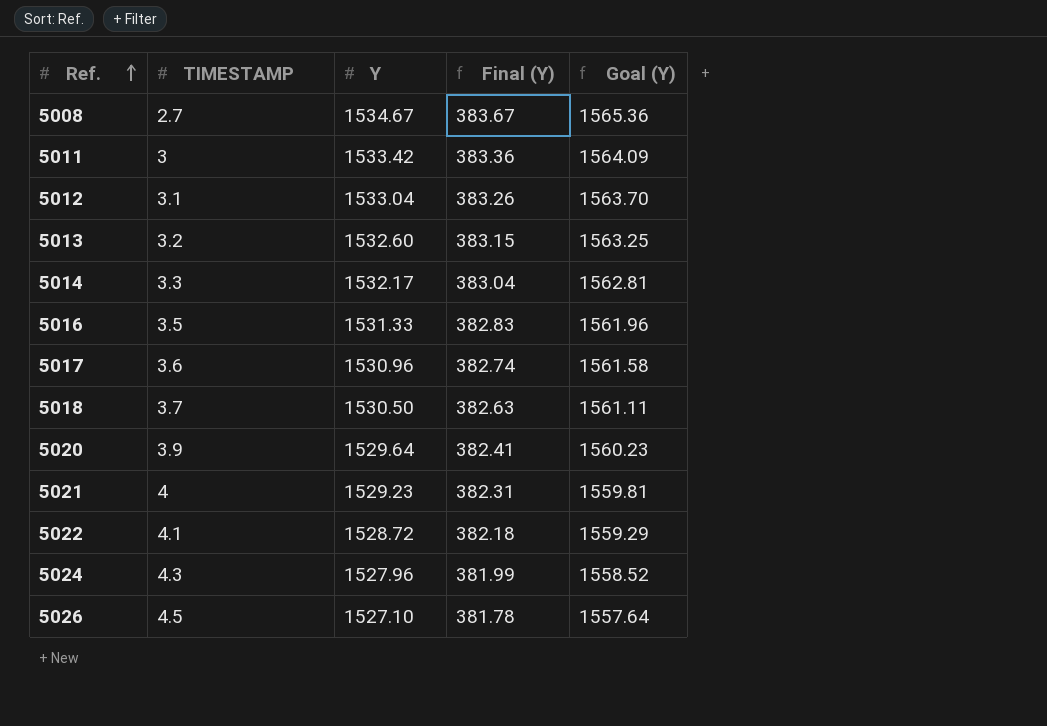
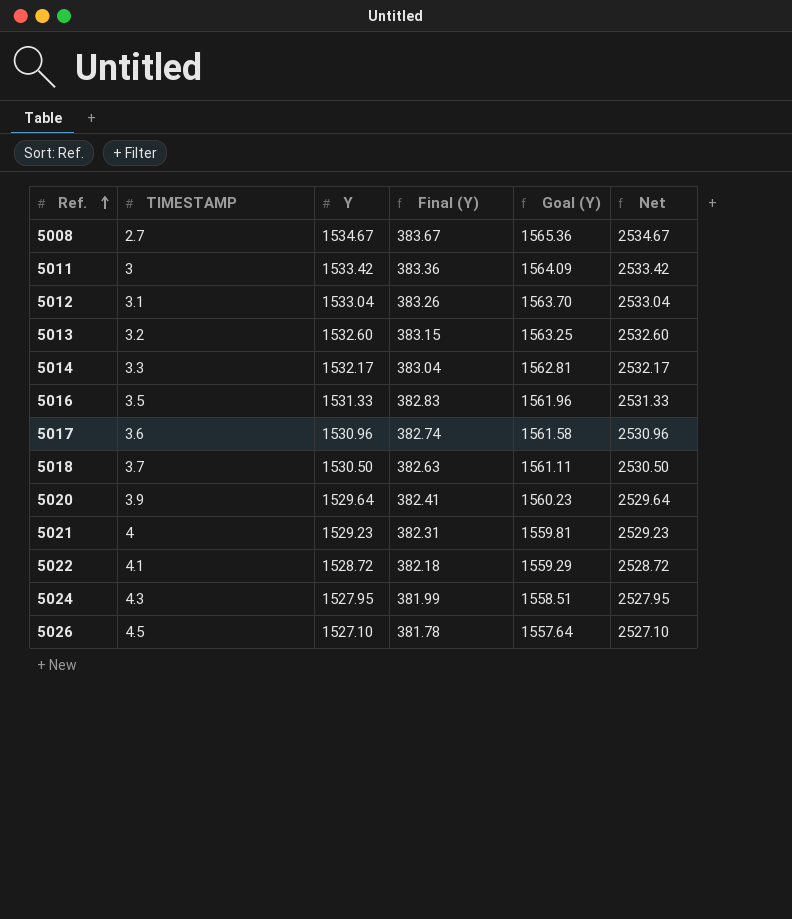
column Net | formula: none -> [Y] + 1000
5024 | Y: 1527.96 -> 1527.95
5024 | Goal (Y): 1558.52 -> 1558.51

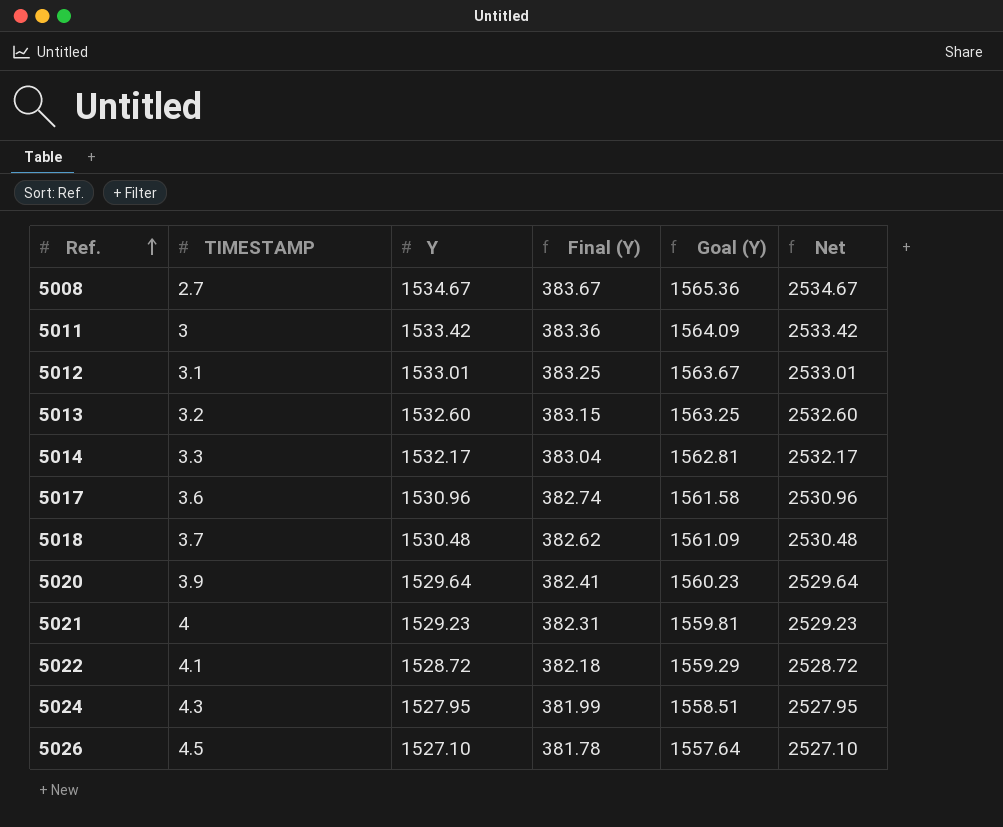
row 5016: 3.5 | 1531.33 | 382.83 | 1561.96 | 2531.33 -> none
5012 | Y: 1533.04 -> 1533.01
5012 | Final (Y): 383.26 -> 383.25
5012 | Goal (Y): 1563.70 -> 1563.67
5012 | Net: 2533.04 -> 2533.01
5018 | Y: 1530.50 -> 1530.48
5018 | Final (Y): 382.63 -> 382.62
5018 | Goal (Y): 1561.11 -> 1561.09
5018 | Net: 2530.50 -> 2530.48

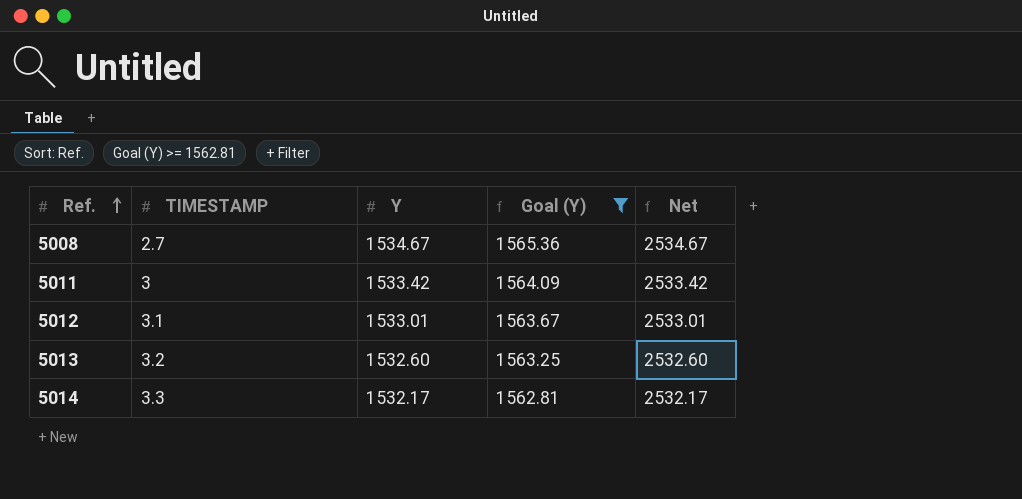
filter: none -> Goal (Y) >= 1562.81
column Final (Y) | formula: [Y] * 0.25 -> none

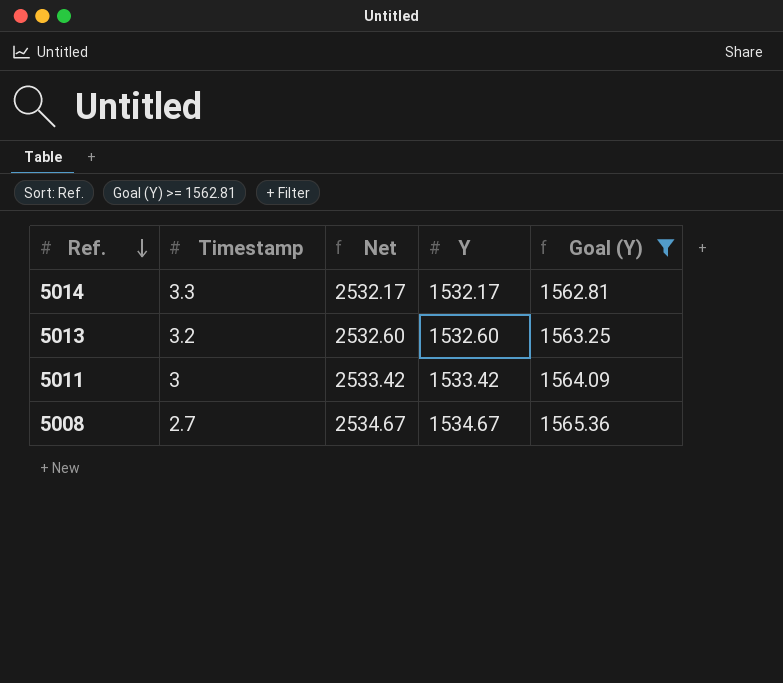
row order: Ref. ascending -> Ref. descending
column name: TIMESTAMP -> Timestamp
column Net | position: 5 -> 3
row 5012: 3.1 | 1533.01 | 1563.67 | 2533.01 -> none

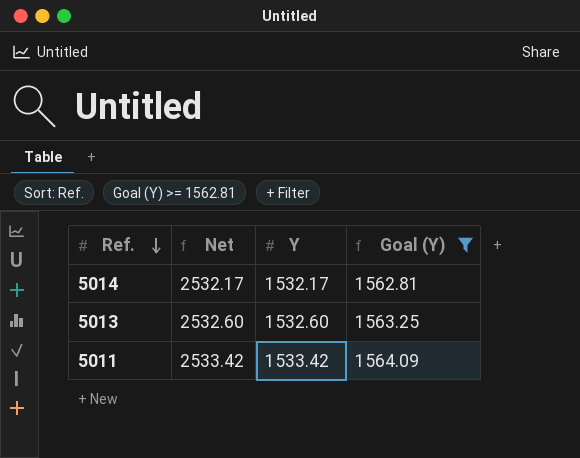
column Timestamp | position: 2 -> none
row 5008: 2.7 | 2534.67 | 1534.67 | 1565.36 -> none

